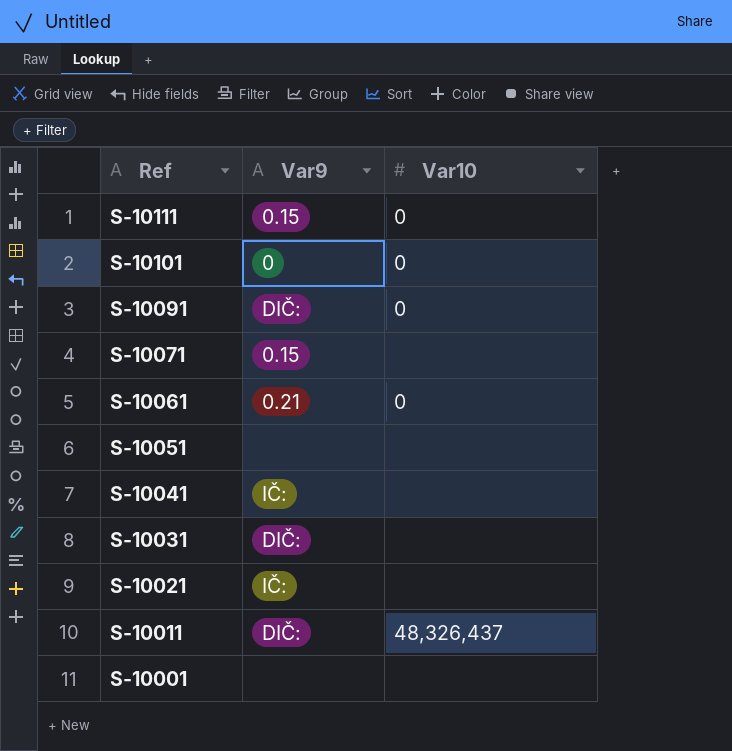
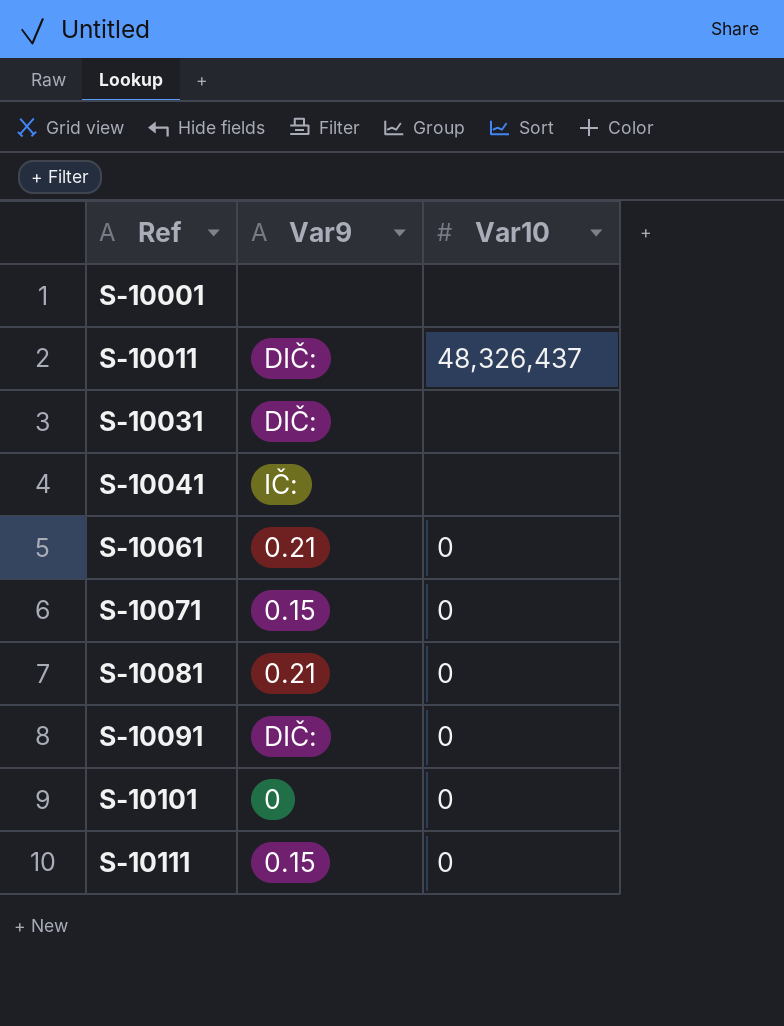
row order: Ref descending -> Ref ascending
row S-10051: none | none -> none
row S-10021: IČ: | none -> none
S-10071 | Var10: none -> 0
row S-10081: none -> 0.21 | 0

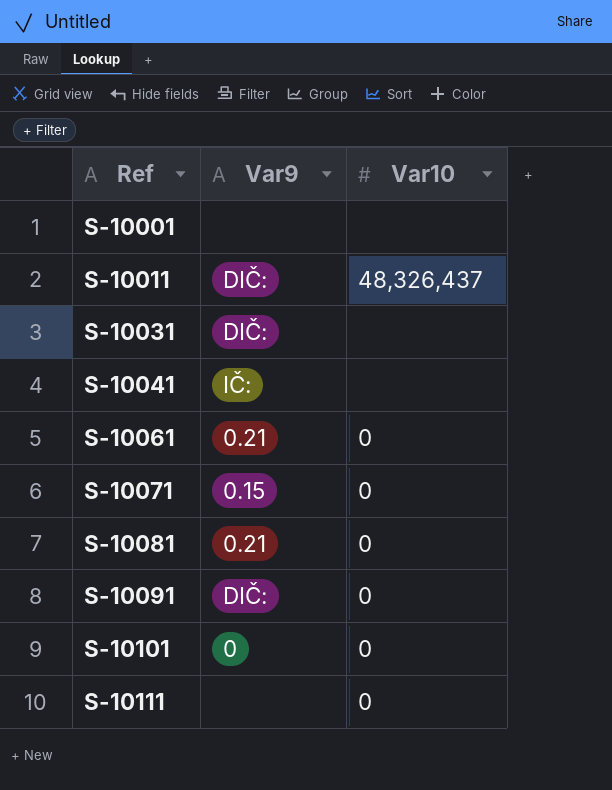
S-10111 | Var9: 0.15 -> none

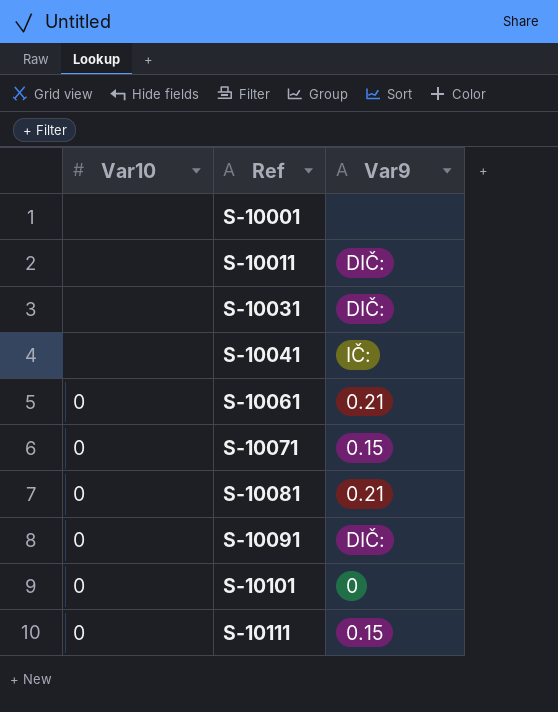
column Var10 | position: 3 -> 1
S-10011 | Var10: 48,326,437 -> none
S-10111 | Var9: none -> 0.15

